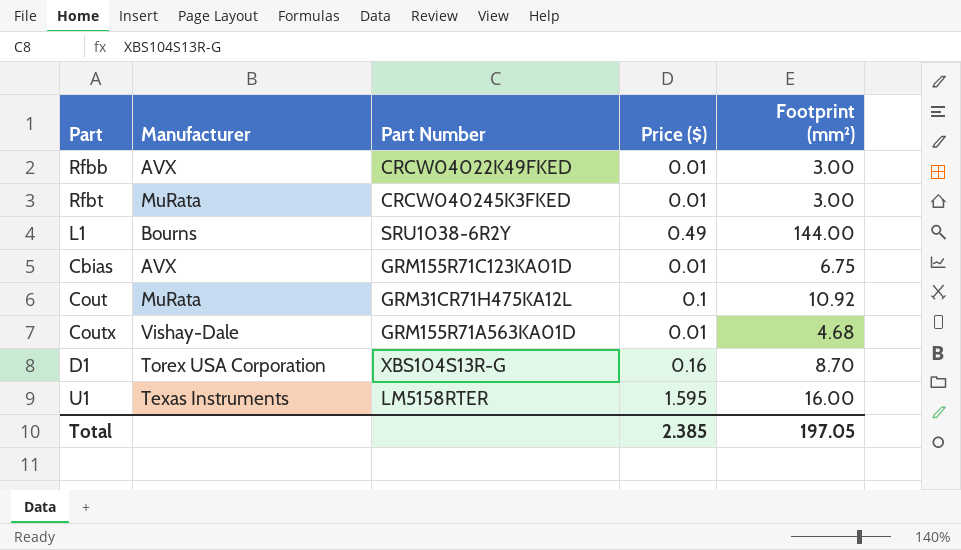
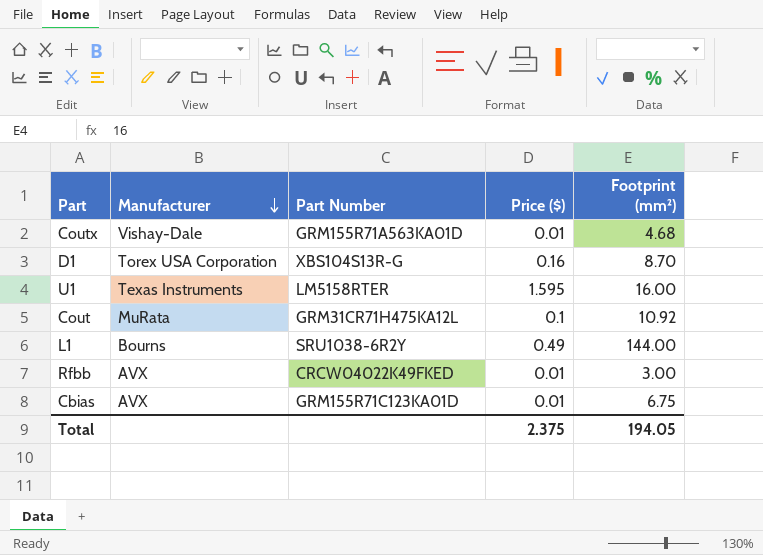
row order: none -> Manufacturer descending
row Rfbt: MuRata | CRCW040245K3FKED | 0.01 | 3.00 -> none
Total | Price ($): 2.385 -> 2.375
Total | Footprint (mm²): 197.05 -> 194.05

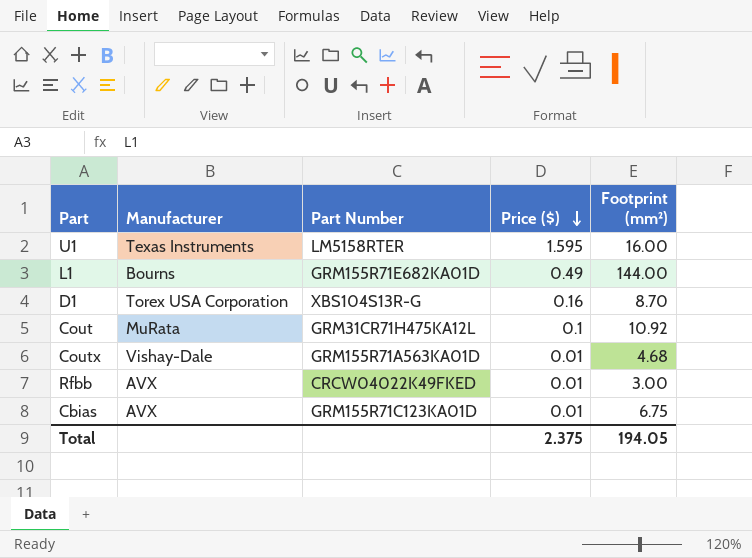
row order: Manufacturer descending -> Price ($) descending
L1 | Part Number: SRU1038-6R2Y -> GRM155R71E682KA01D

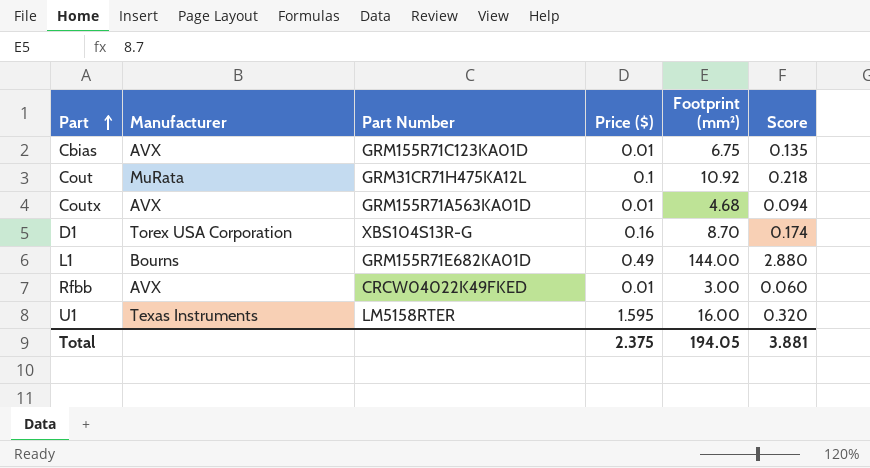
row order: Price ($) descending -> Part ascending
column Score | formula: none -> [Footprint (mm²)] * 0.02
Coutx | Manufacturer: Vishay-Dale -> AVX

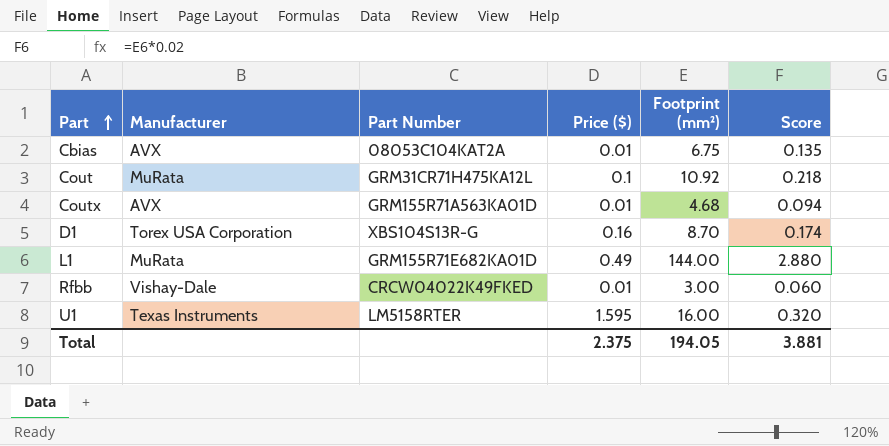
Cbias | Part Number: GRM155R71C123KA01D -> 08053C104KAT2A
L1 | Manufacturer: Bourns -> MuRata
Rfbb | Manufacturer: AVX -> Vishay-Dale

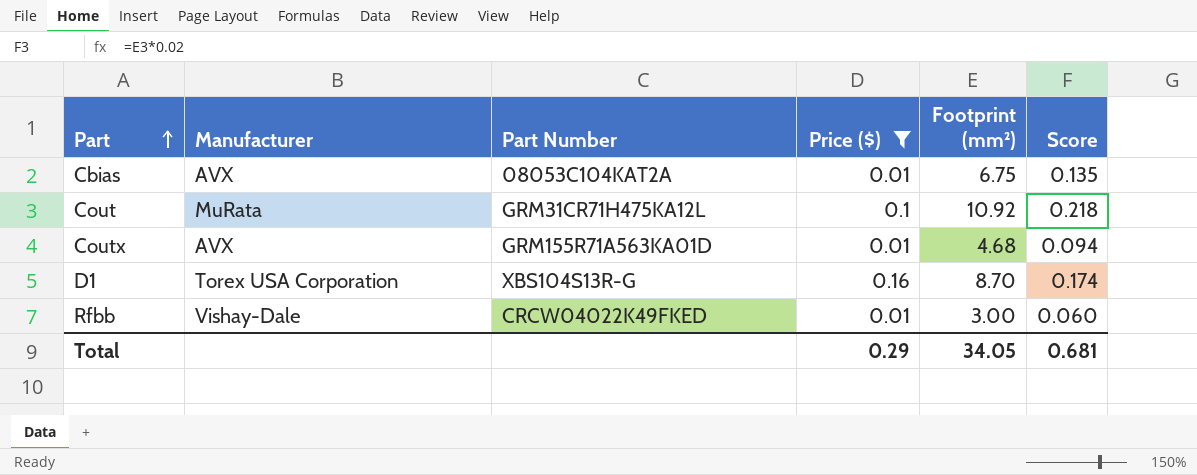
filter: none -> Price ($) <= 0.16
Total | Price ($): 2.375 -> 0.29
Total | Footprint (mm²): 194.05 -> 34.05
Total | Score: 3.881 -> 0.681

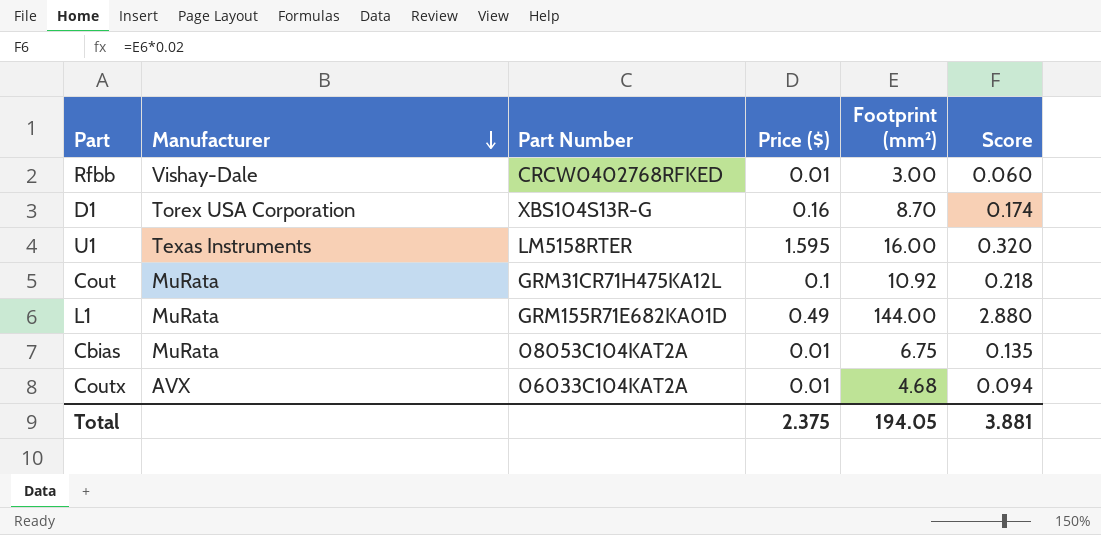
filter: Price ($) <= 0.16 -> none
row order: Part ascending -> Manufacturer descending
Rfbb | Part Number: CRCW04022K49FKED -> CRCW0402768RFKED
Cbias | Manufacturer: AVX -> MuRata
Coutx | Part Number: GRM155R71A563KA01D -> 06033C104KAT2A
Total | Price ($): 0.29 -> 2.375
Total | Footprint (mm²): 34.05 -> 194.05
Total | Score: 0.681 -> 3.881

